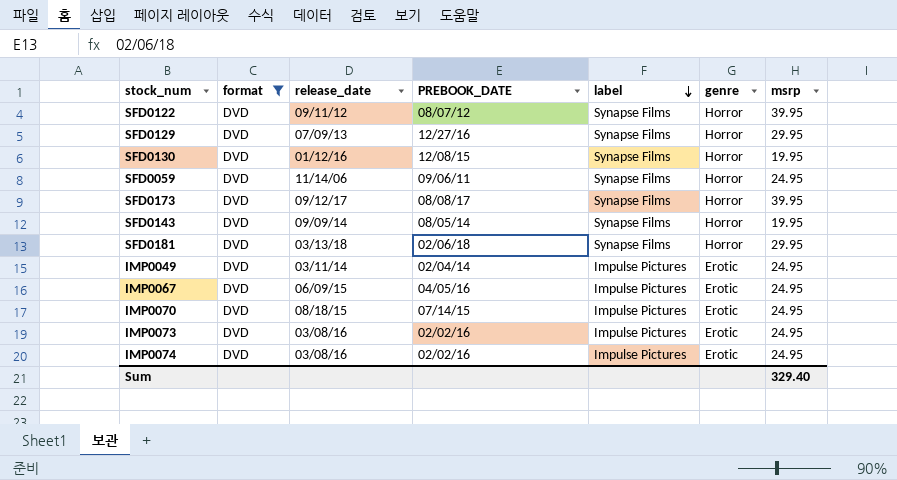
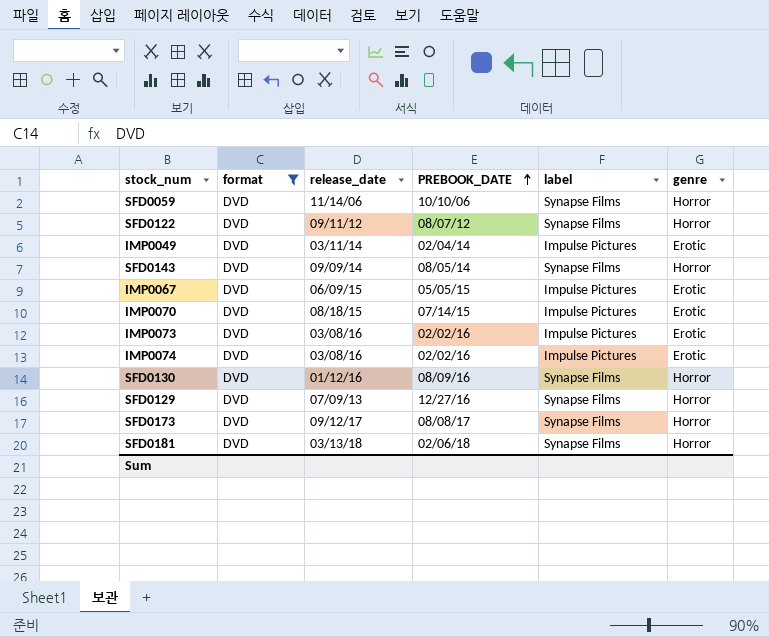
row order: label descending -> PREBOOK_DATE ascending
column msrp | position: 7 -> none
SFD0059 | PREBOOK_DATE: 09/06/11 -> 10/10/06
IMP0067 | PREBOOK_DATE: 04/05/16 -> 05/05/15
SFD0130 | PREBOOK_DATE: 12/08/15 -> 08/09/16

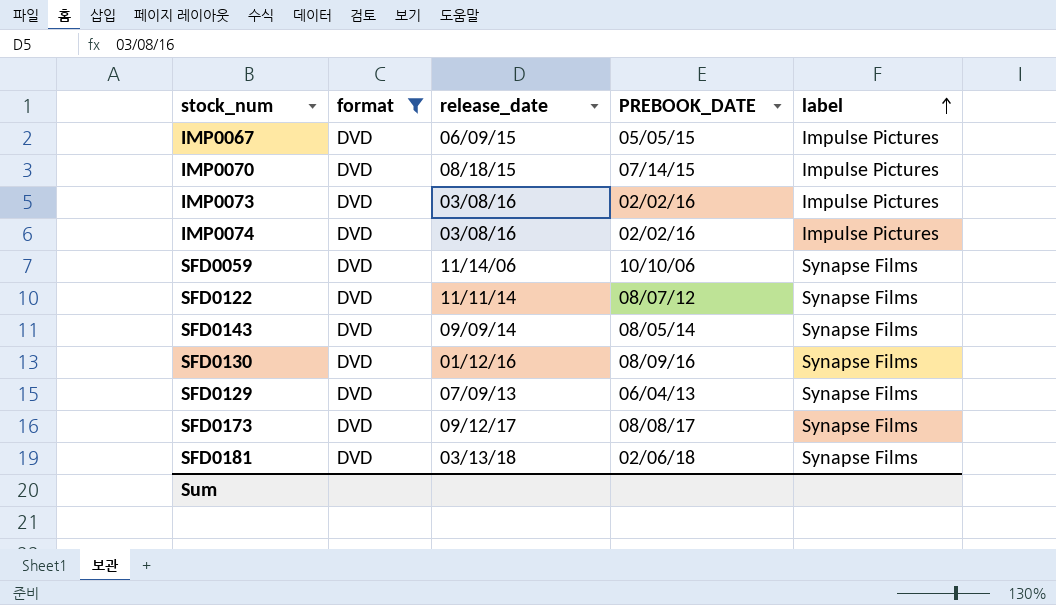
row order: PREBOOK_DATE ascending -> label ascending
column genre | position: 6 -> none
row IMP0049: DVD | 03/11/14 | 02/04/14 | Impulse Pictures | Erotic -> none
SFD0122 | release_date: 09/11/12 -> 11/11/14
SFD0129 | PREBOOK_DATE: 12/27/16 -> 06/04/13

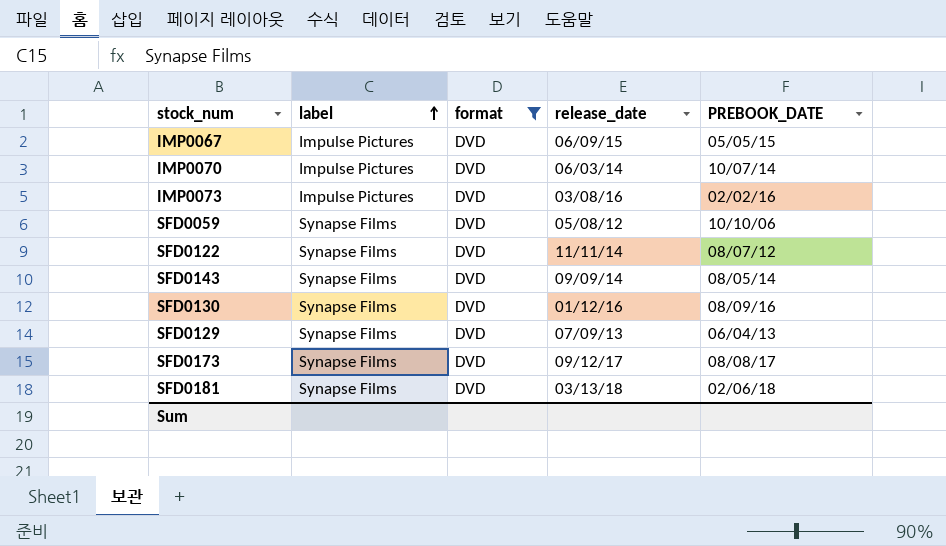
column label | position: 5 -> 2
row IMP0074: DVD | 03/08/16 | 02/02/16 | Impulse Pictures -> none
IMP0070 | release_date: 08/18/15 -> 06/03/14
IMP0070 | PREBOOK_DATE: 07/14/15 -> 10/07/14
SFD0059 | release_date: 11/14/06 -> 05/08/12

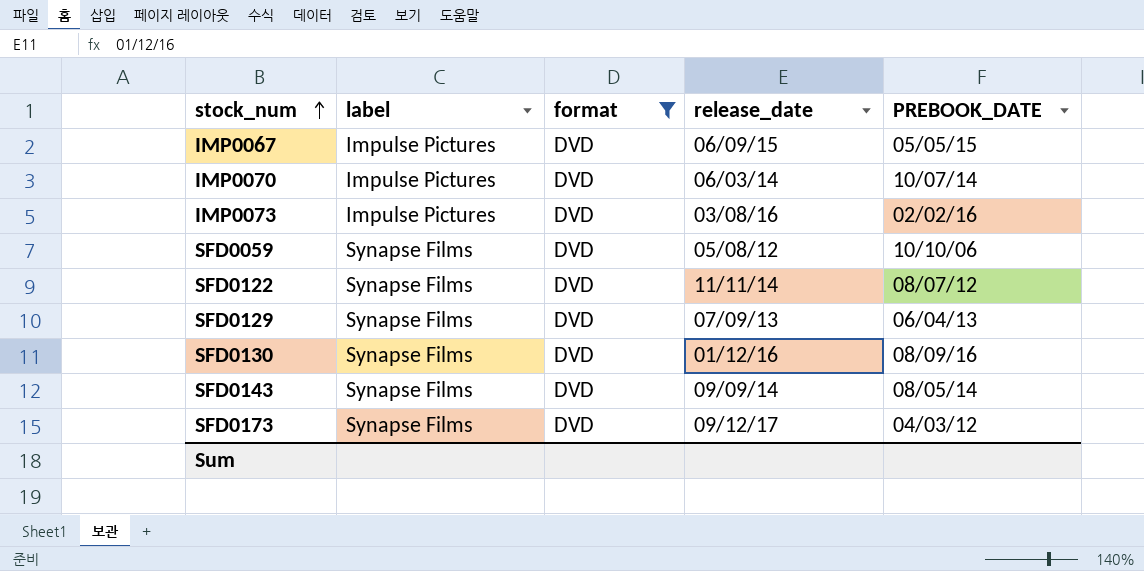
row order: label ascending -> stock_num ascending
row SFD0181: Synapse Films | DVD | 03/13/18 | 02/06/18 -> none
SFD0173 | PREBOOK_DATE: 08/08/17 -> 04/03/12

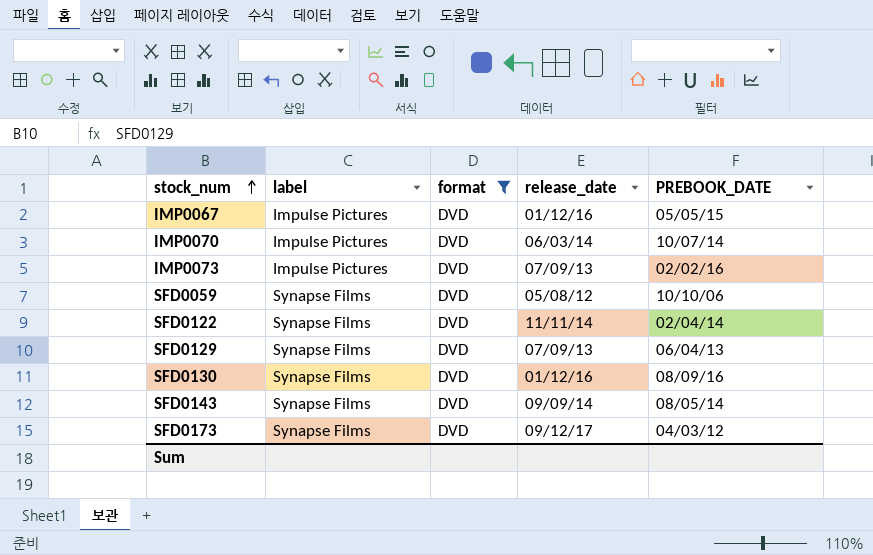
IMP0067 | release_date: 06/09/15 -> 01/12/16
IMP0073 | release_date: 03/08/16 -> 07/09/13
SFD0122 | PREBOOK_DATE: 08/07/12 -> 02/04/14

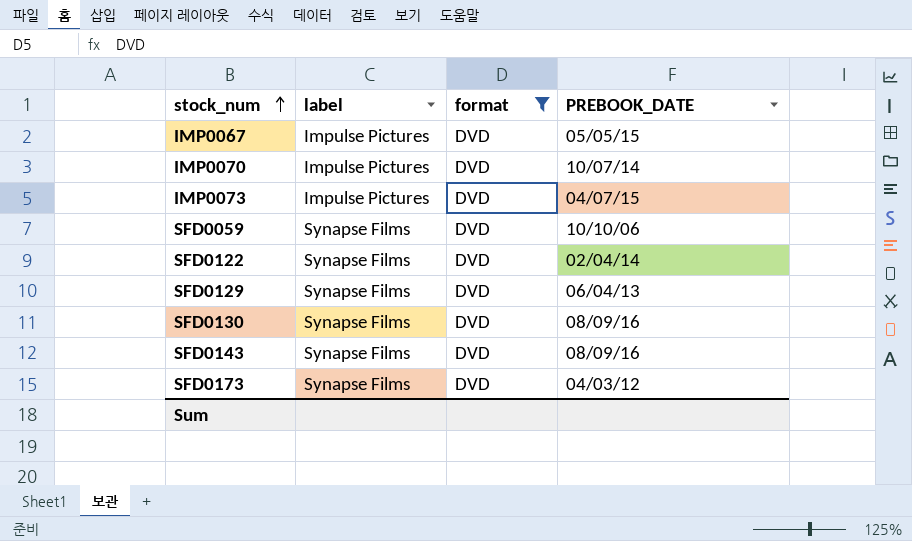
column release_date | position: 4 -> none
IMP0073 | PREBOOK_DATE: 02/02/16 -> 04/07/15
SFD0143 | PREBOOK_DATE: 08/05/14 -> 08/09/16

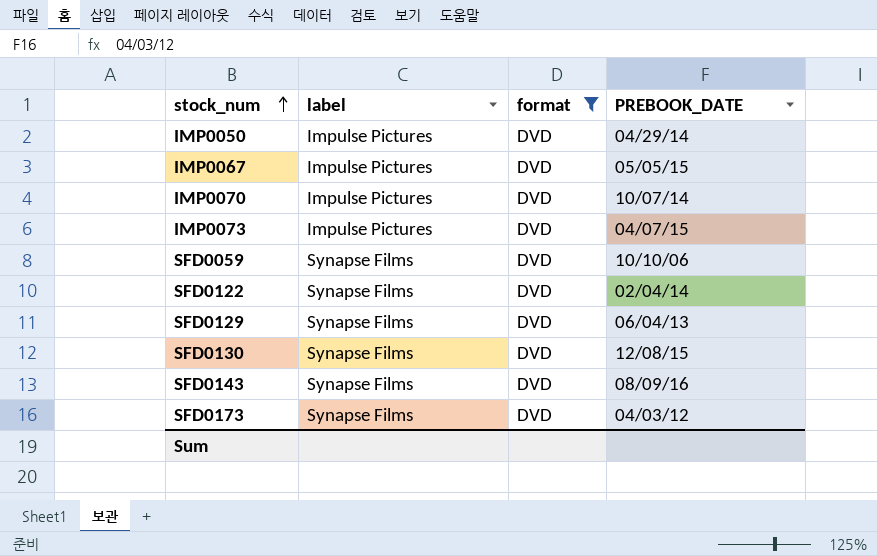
row IMP0050: none -> Impulse Pictures | DVD | 04/29/14
SFD0130 | PREBOOK_DATE: 08/09/16 -> 12/08/15

